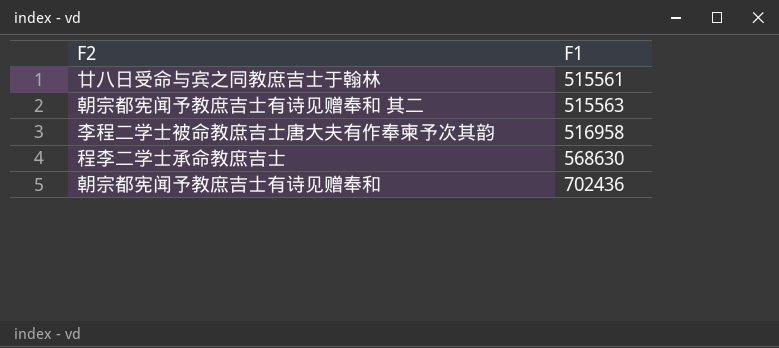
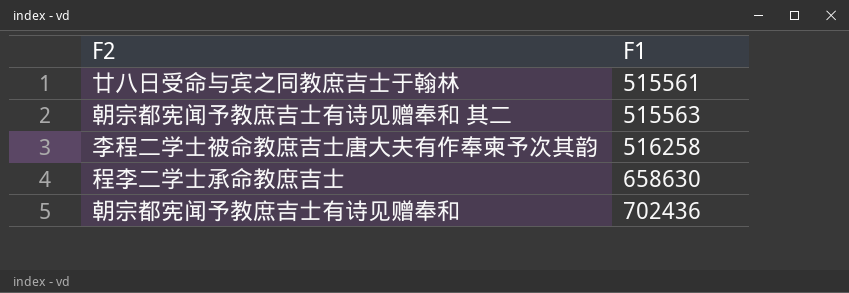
李程二学士被命教庶吉士唐大夫有作奉柬予次其韵 | F1: 516958 -> 516258
程李二学士承命教庶吉士 | F1: 568630 -> 658630

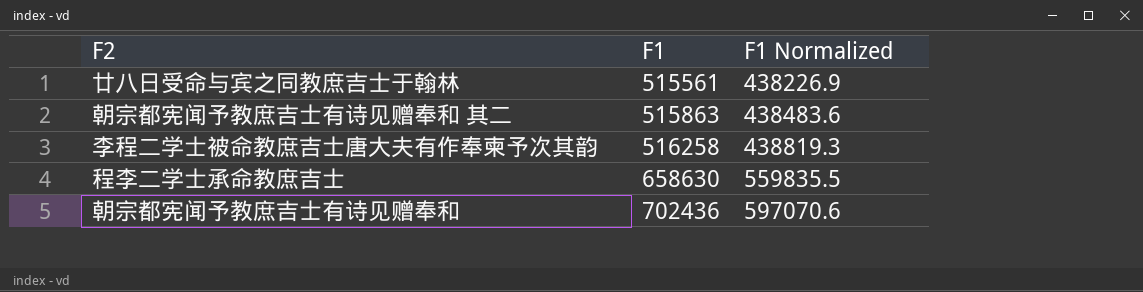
column F1 Normalized | formula: none -> [F1] * 0.85
朝宗都宪闻予教庶吉士有诗见赠奉和 其二 | F1: 515563 -> 515863

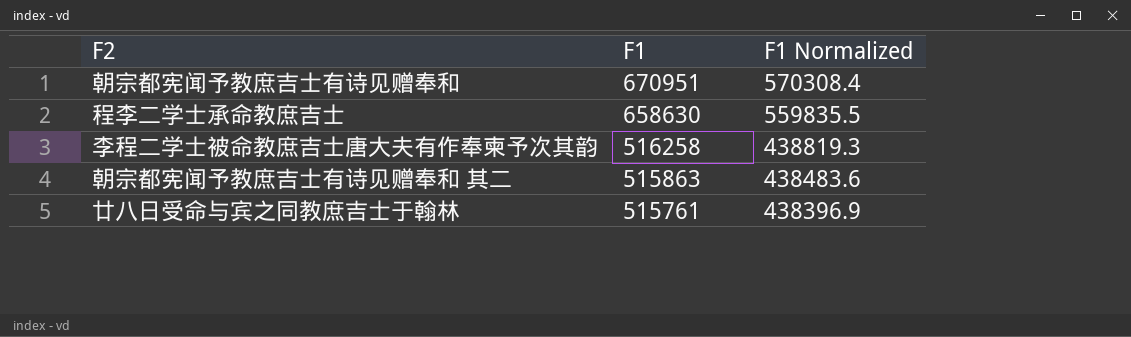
row order: F1 ascending -> F1 descending
朝宗都宪闻予教庶吉士有诗见赠奉和 | F1: 702436 -> 670951
朝宗都宪闻予教庶吉士有诗见赠奉和 | F1 Normalized: 597070.6 -> 570308.4
廿八日受命与宾之同教庶吉士于翰林 | F1: 515561 -> 515761
廿八日受命与宾之同教庶吉士于翰林 | F1 Normalized: 438226.9 -> 438396.9

